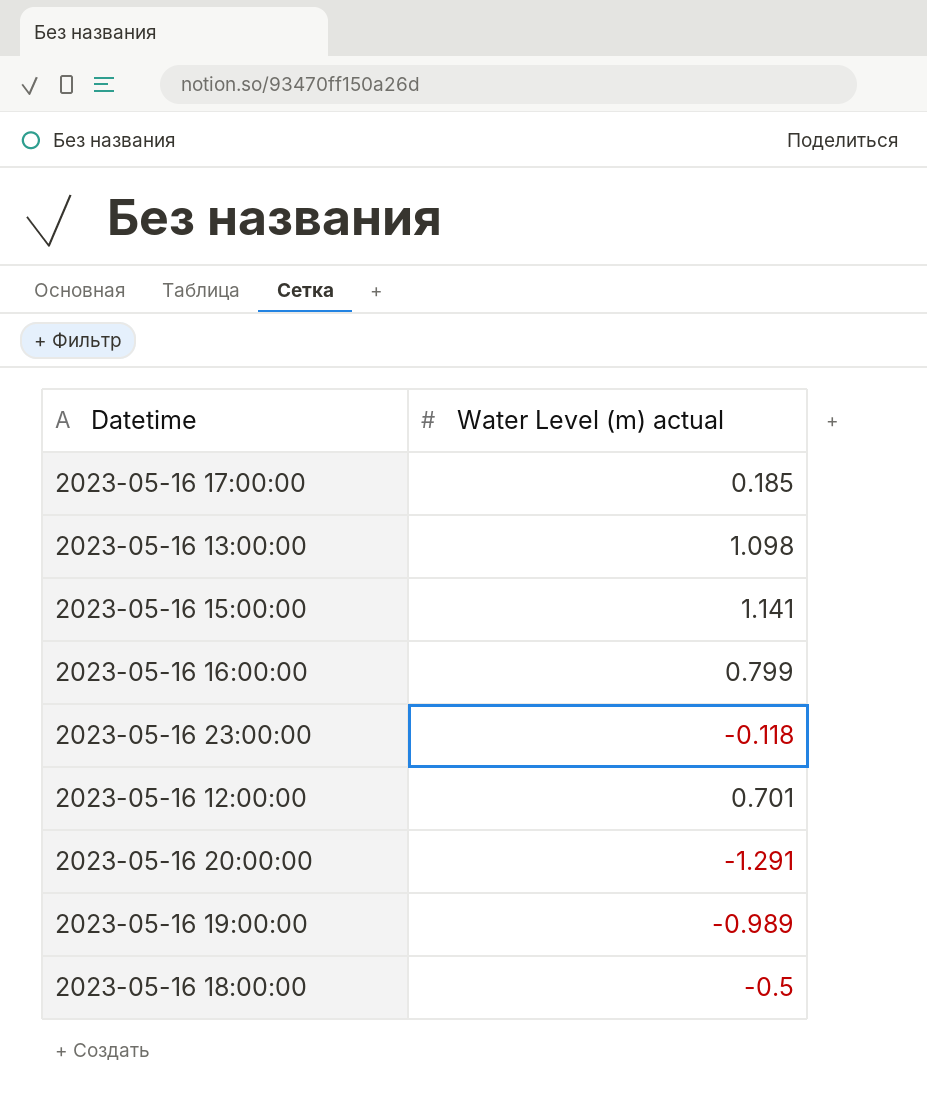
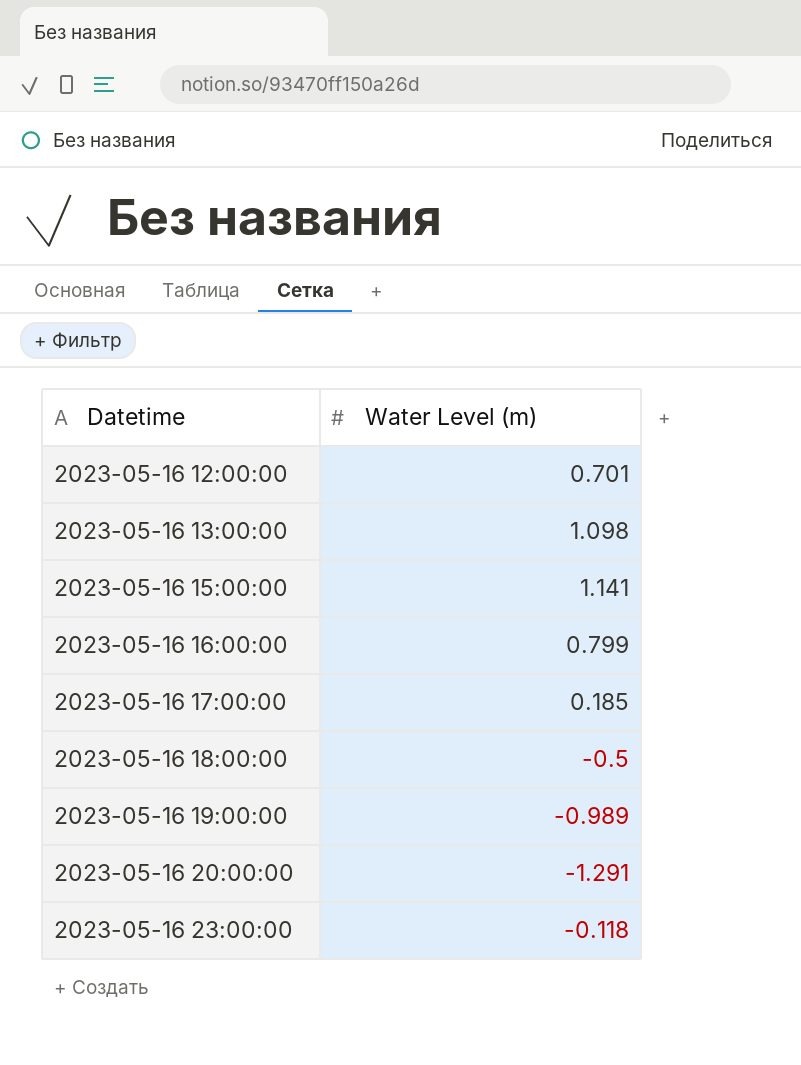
row order: none -> Datetime ascending
column name: Water Level (m) actual -> Water Level (m)

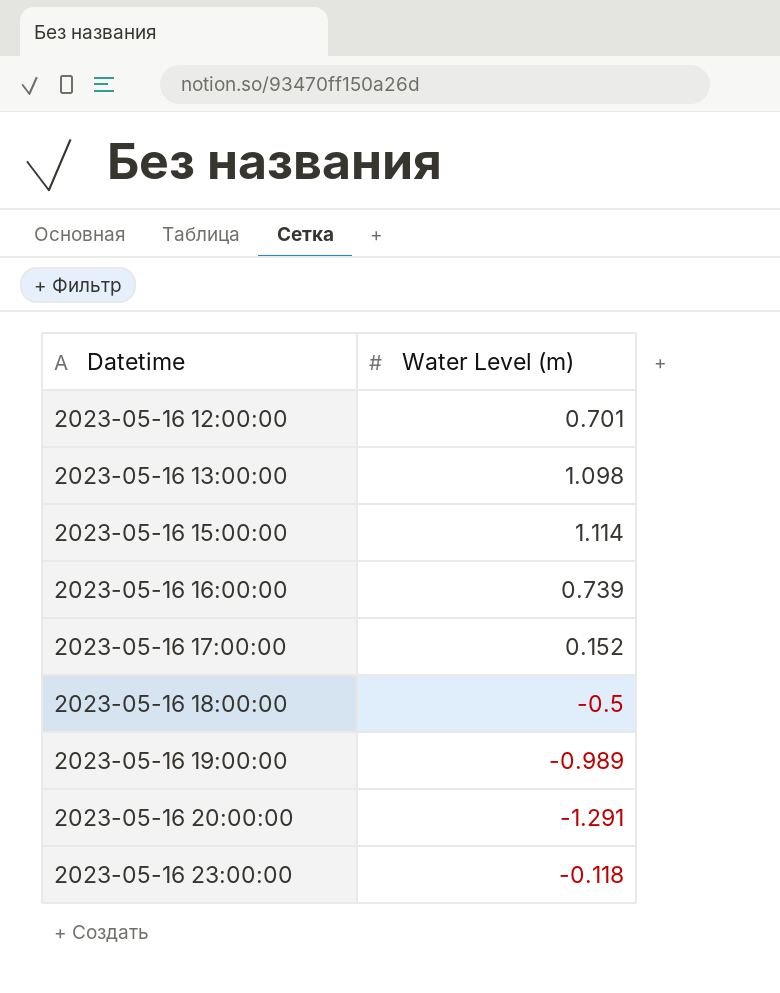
2023-05-16 15:00:00 | Water Level (m): 1.141 -> 1.114
2023-05-16 16:00:00 | Water Level (m): 0.799 -> 0.739
2023-05-16 17:00:00 | Water Level (m): 0.185 -> 0.152

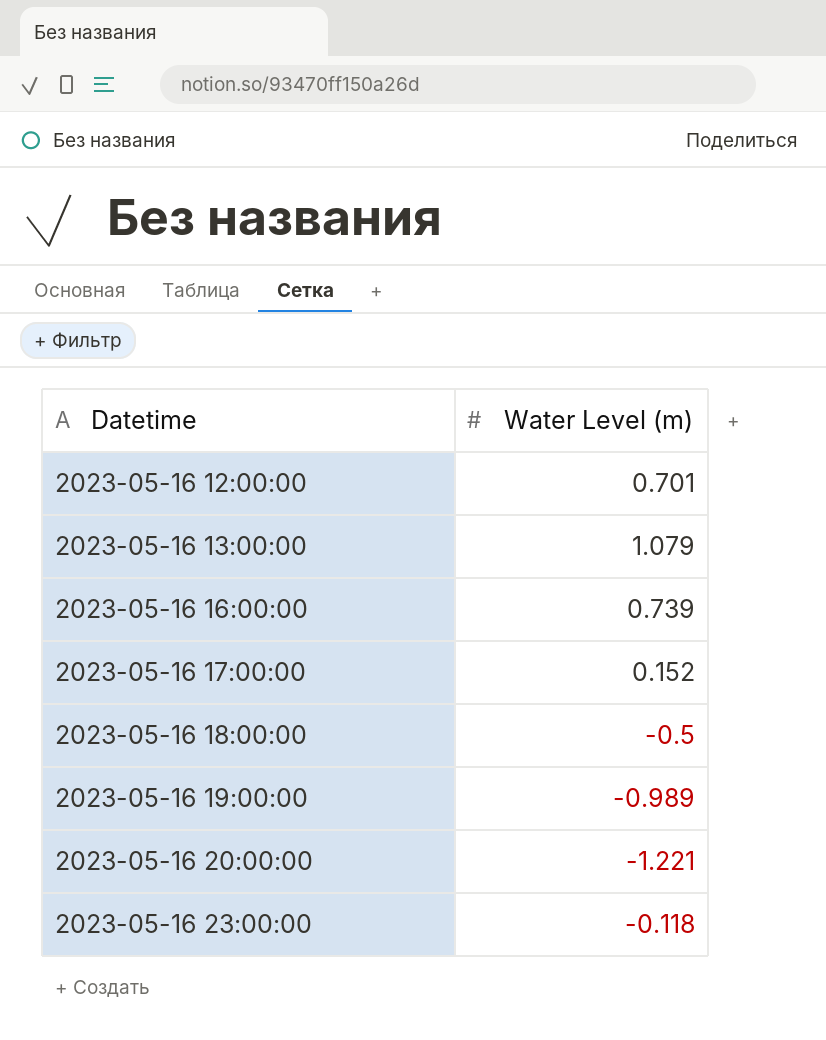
row 2023-05-16 15:00:00: 1.114 -> none
2023-05-16 13:00:00 | Water Level (m): 1.098 -> 1.079
2023-05-16 20:00:00 | Water Level (m): -1.291 -> -1.221

